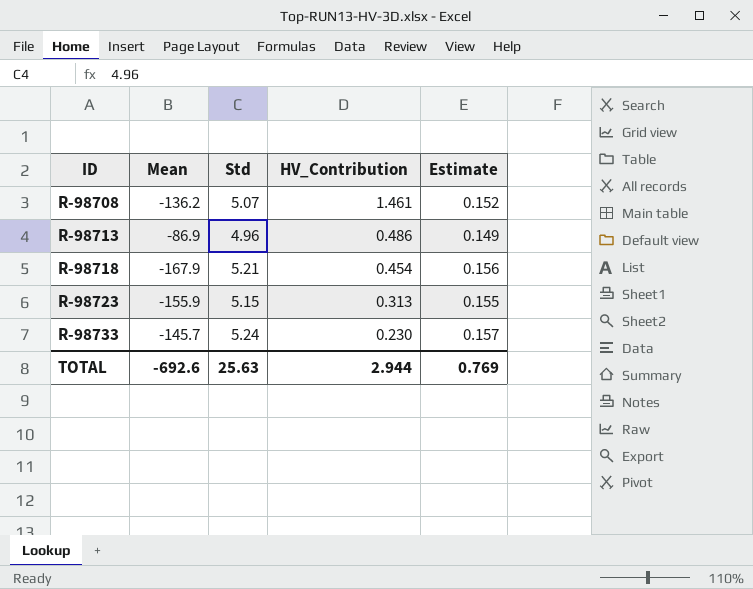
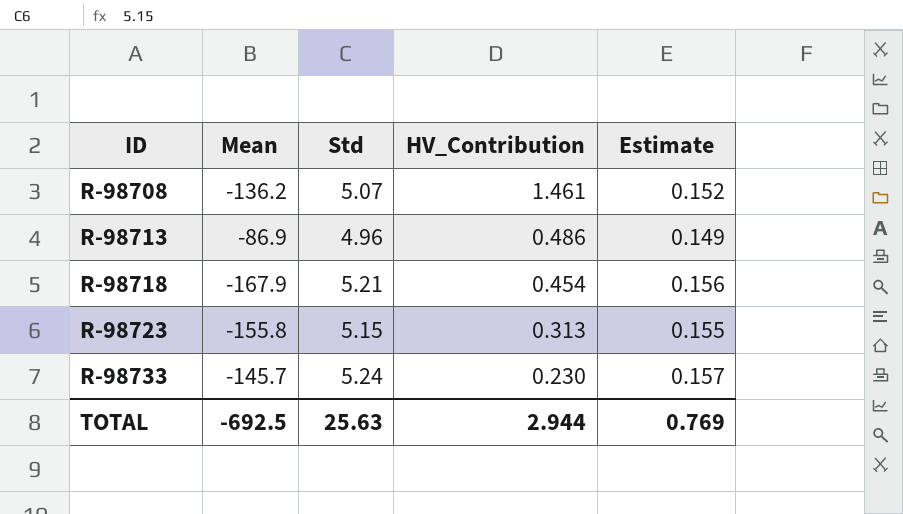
R-98723 | Mean: -155.9 -> -155.8
TOTAL | Mean: -692.6 -> -692.5

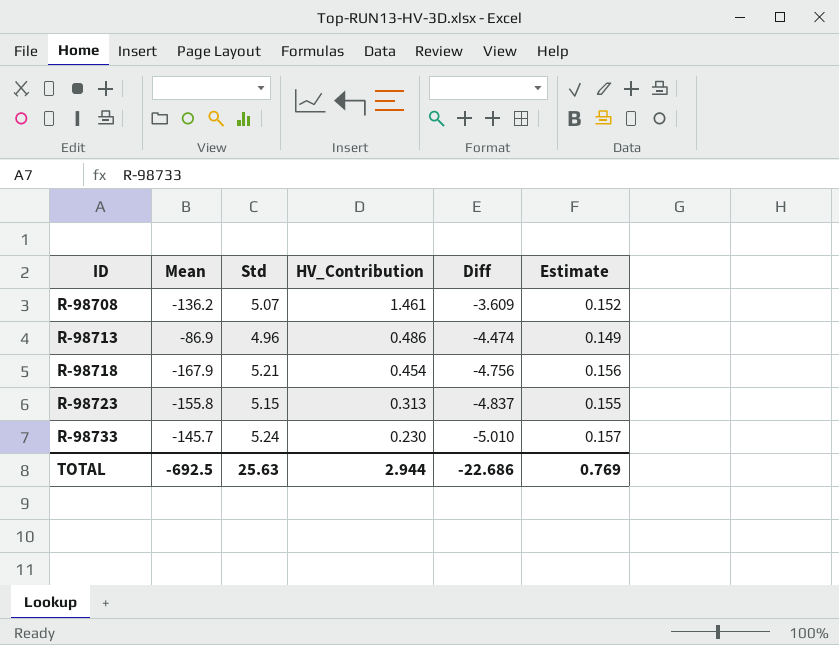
column Diff | formula: none -> [HV_Contribution] - [Std]

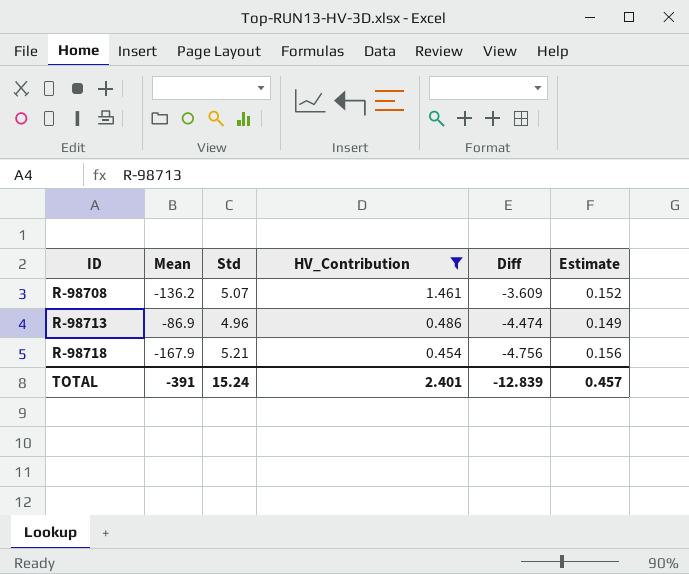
filter: none -> HV_Contribution >= 0.454
TOTAL | Mean: -692.5 -> -391
TOTAL | Std: 25.63 -> 15.24
TOTAL | HV_Contribution: 2.944 -> 2.401
TOTAL | Diff: -22.686 -> -12.839
TOTAL | Estimate: 0.769 -> 0.457

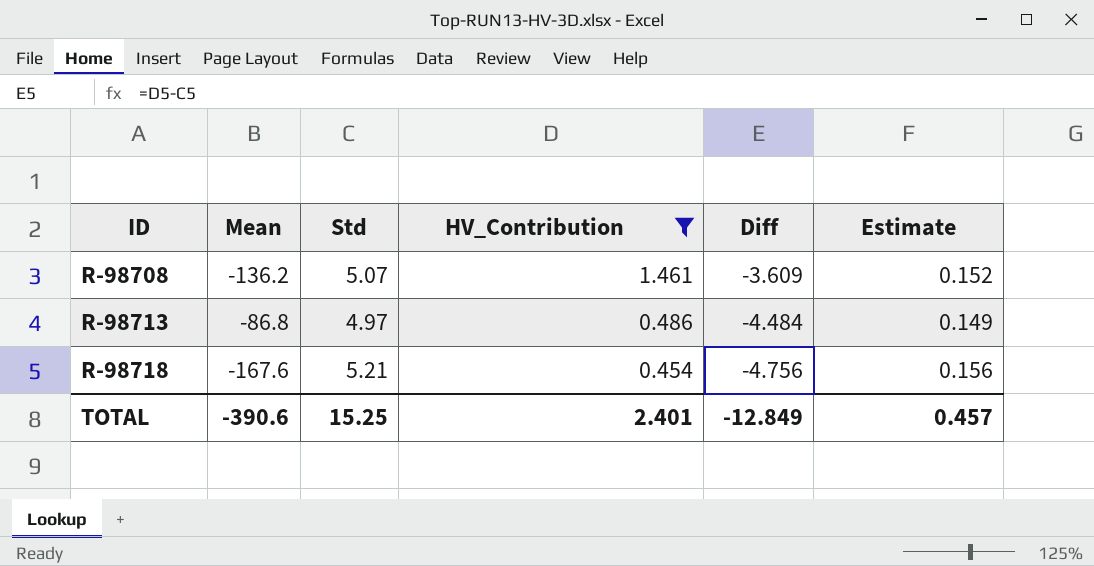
R-98713 | Mean: -86.9 -> -86.8
R-98713 | Std: 4.96 -> 4.97
R-98713 | Diff: -4.474 -> -4.484
R-98718 | Mean: -167.9 -> -167.6
TOTAL | Mean: -391 -> -390.6
TOTAL | Std: 15.24 -> 15.25
TOTAL | Diff: -12.839 -> -12.849

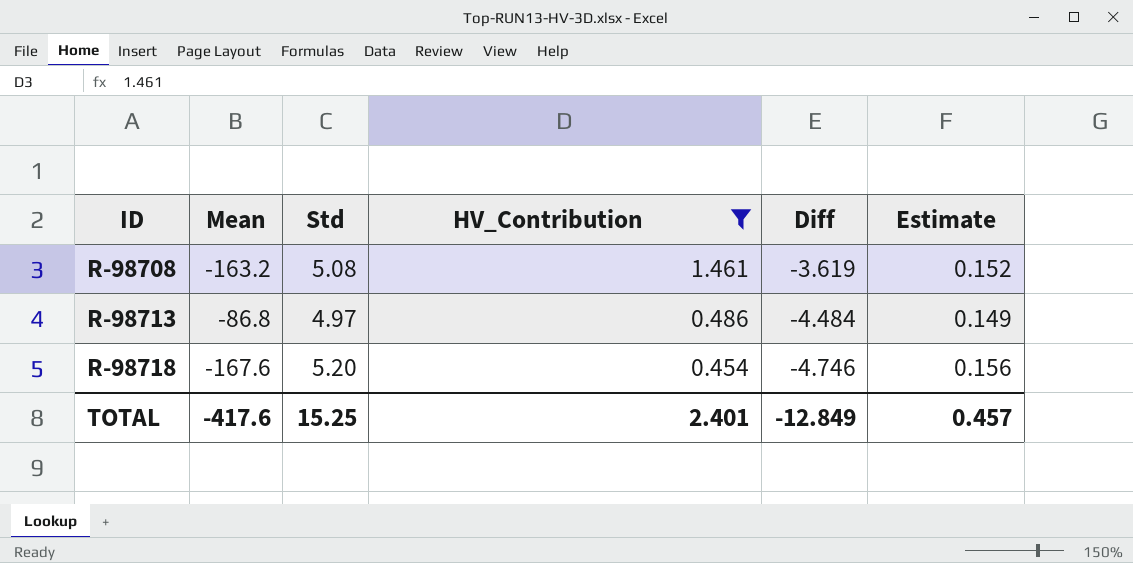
R-98708 | Mean: -136.2 -> -163.2
R-98708 | Std: 5.07 -> 5.08
R-98708 | Diff: -3.609 -> -3.619
R-98718 | Std: 5.21 -> 5.20
R-98718 | Diff: -4.756 -> -4.746
TOTAL | Mean: -390.6 -> -417.6

